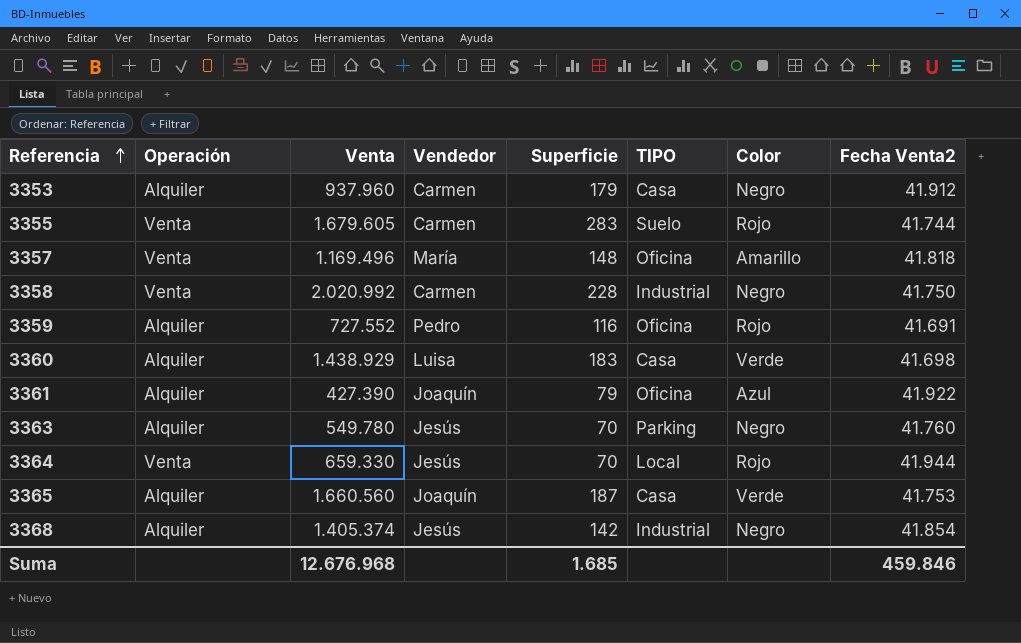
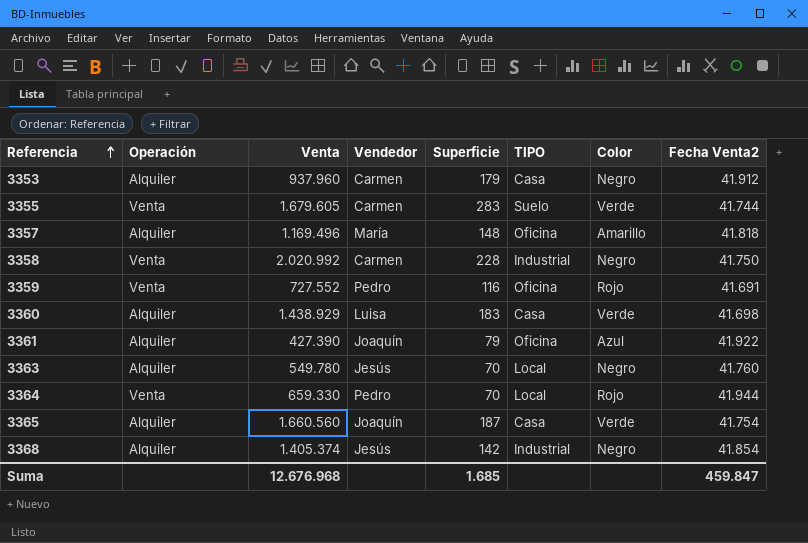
3355 | Color: Rojo -> Verde
3357 | Operación: Venta -> Alquiler
3359 | Operación: Alquiler -> Venta
3363 | TIPO: Parking -> Local
3364 | Vendedor: Jesús -> Pedro
3365 | Fecha Venta2: 41.753 -> 41.754
Suma | Fecha Venta2: 459.846 -> 459.847

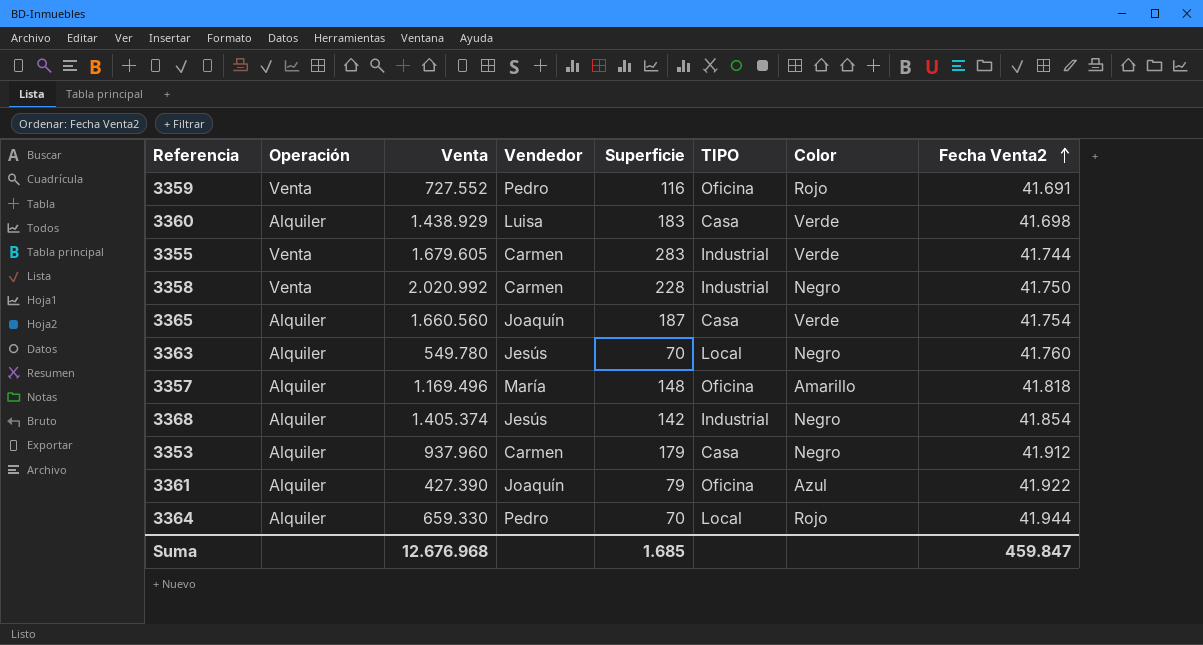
row order: Referencia ascending -> Fecha Venta2 ascending
3355 | TIPO: Suelo -> Industrial
3364 | Operación: Venta -> Alquiler

